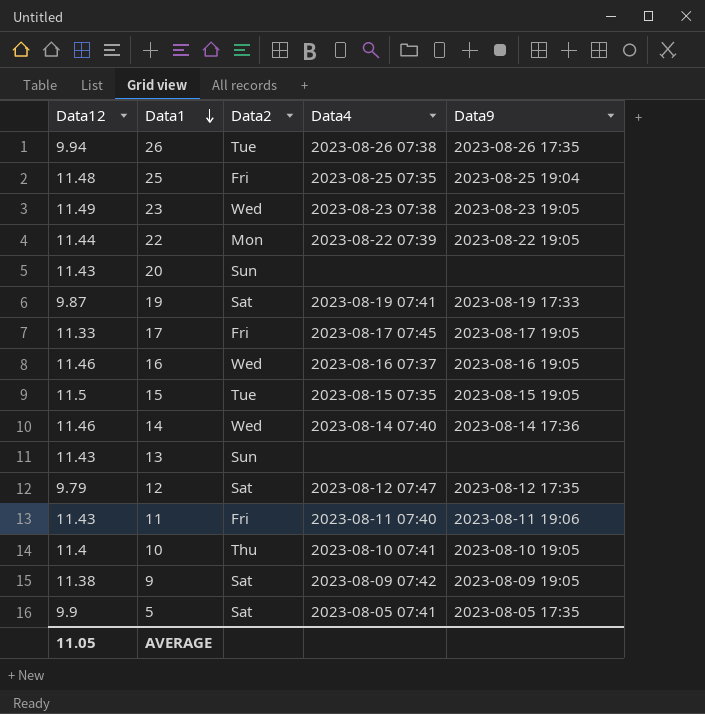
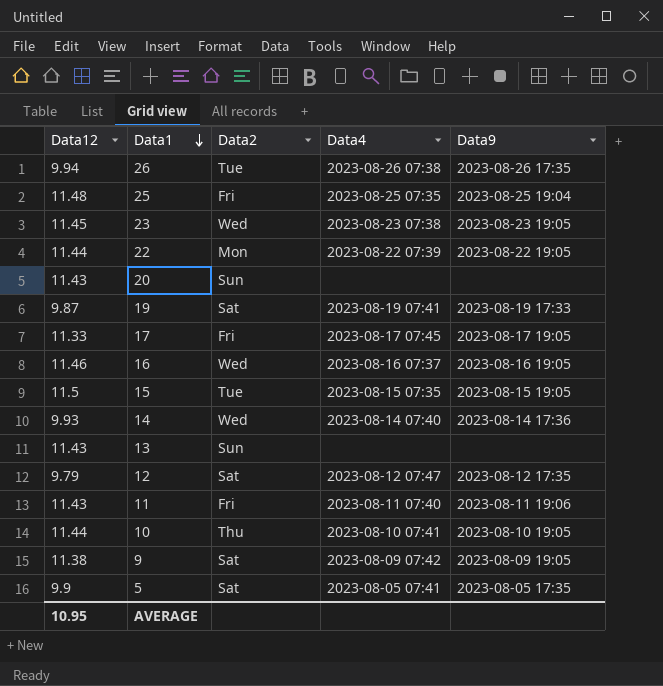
23 | Data12: 11.49 -> 11.45
14 | Data12: 11.46 -> 9.93
10 | Data12: 11.4 -> 11.44
AVERAGE | Data12: 11.05 -> 10.95

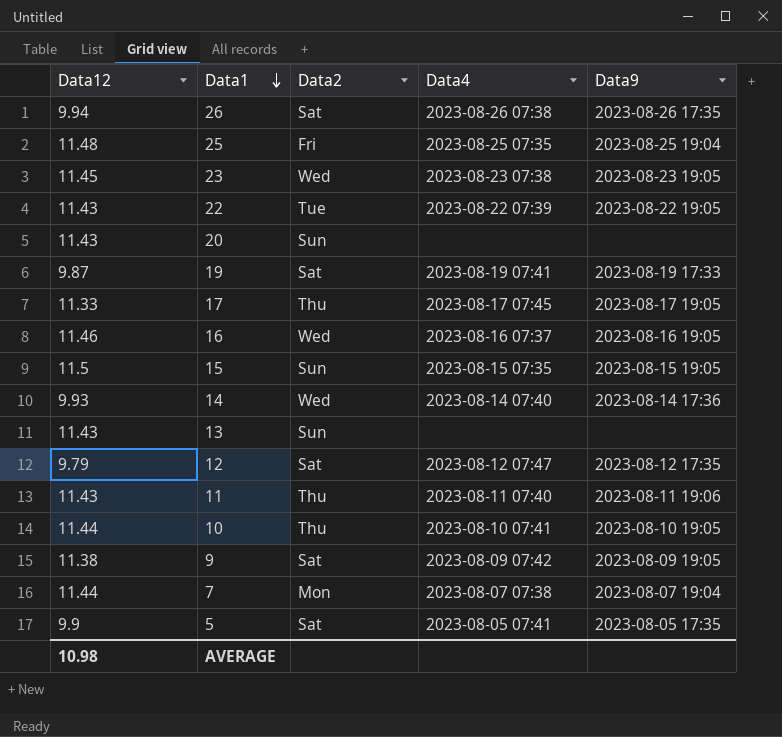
26 | Data2: Tue -> Sat
22 | Data12: 11.44 -> 11.43
22 | Data2: Mon -> Tue
17 | Data2: Fri -> Thu
15 | Data2: Tue -> Sun
11 | Data2: Fri -> Thu
row 7: none -> 11.44 | Mon | 2023-08-07 07:38 | 2023-08-07 19:04
AVERAGE | Data12: 10.95 -> 10.98

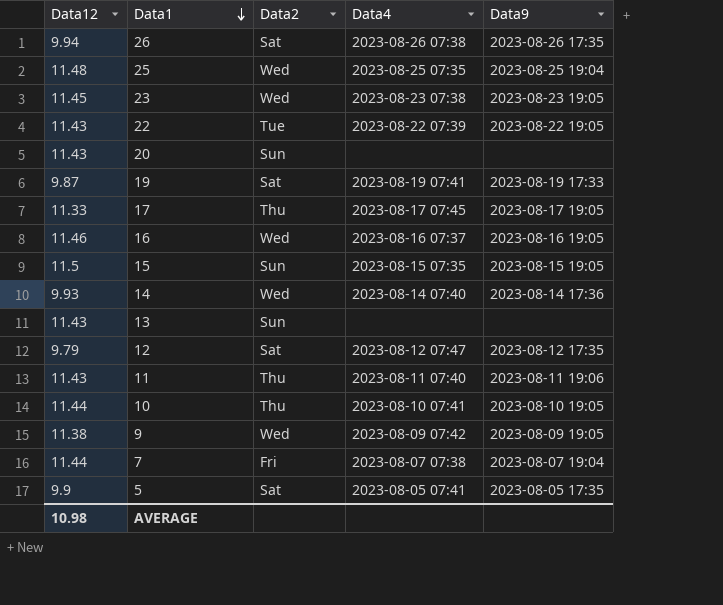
25 | Data2: Fri -> Wed
9 | Data2: Sat -> Wed
7 | Data2: Mon -> Fri

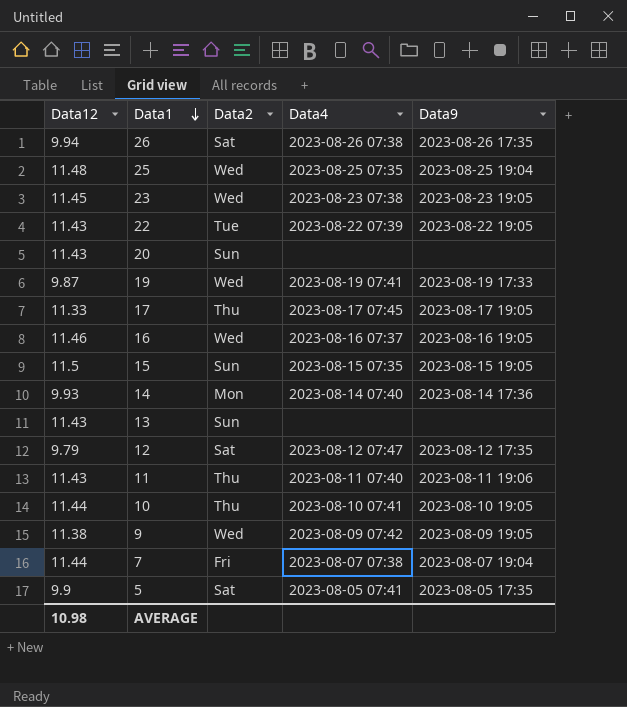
19 | Data2: Sat -> Wed
14 | Data2: Wed -> Mon

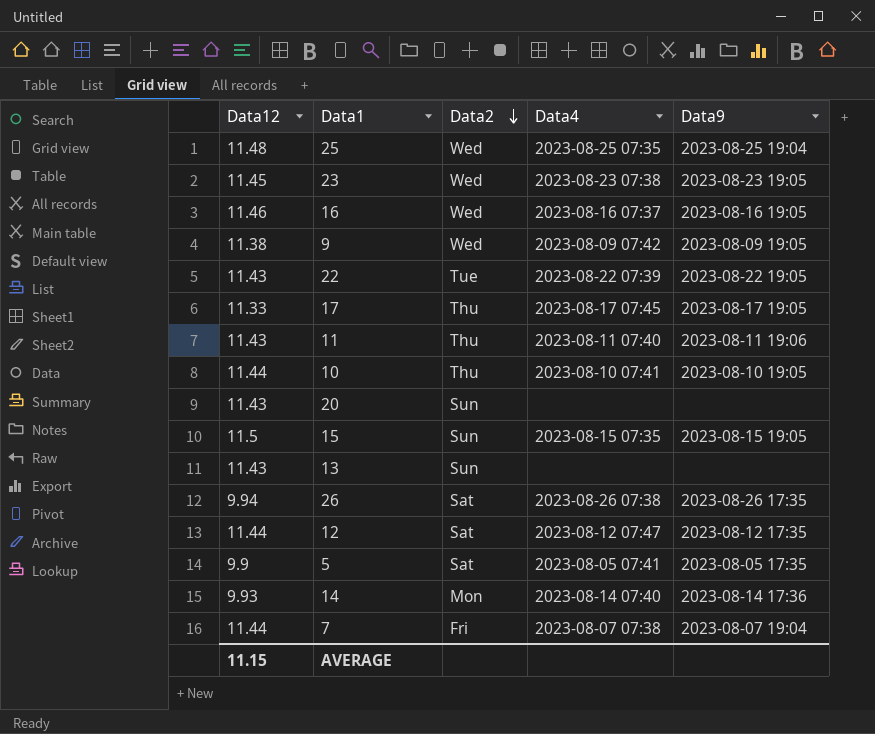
row order: Data1 descending -> Data2 descending
row 19: 9.87 | Wed | 2023-08-19 07:41 | 2023-08-19 17:33 -> none
12 | Data12: 9.79 -> 11.44
AVERAGE | Data12: 10.98 -> 11.15

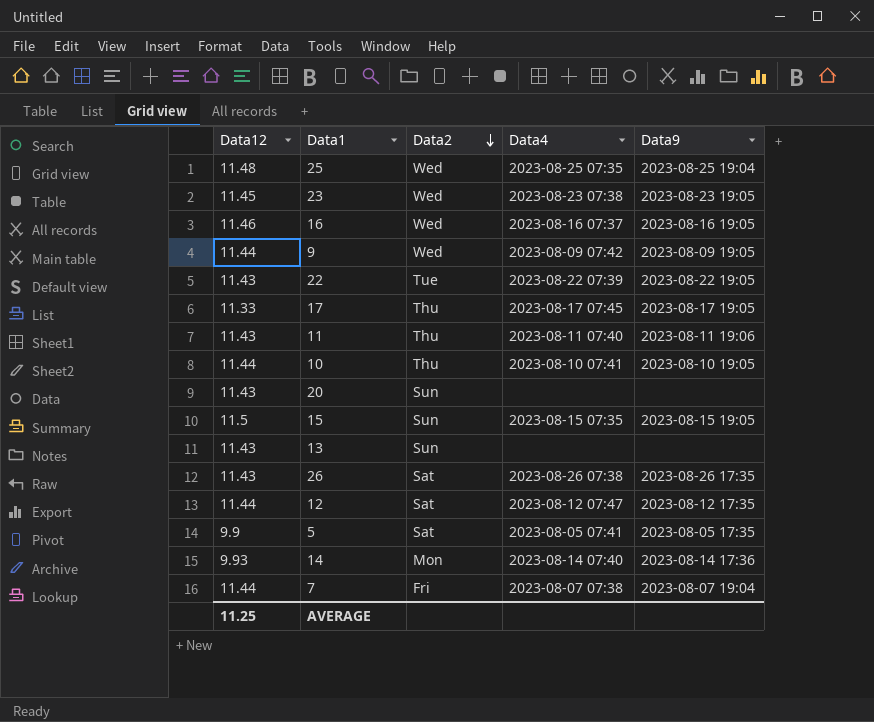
9 | Data12: 11.38 -> 11.44
26 | Data12: 9.94 -> 11.43
AVERAGE | Data12: 11.15 -> 11.25

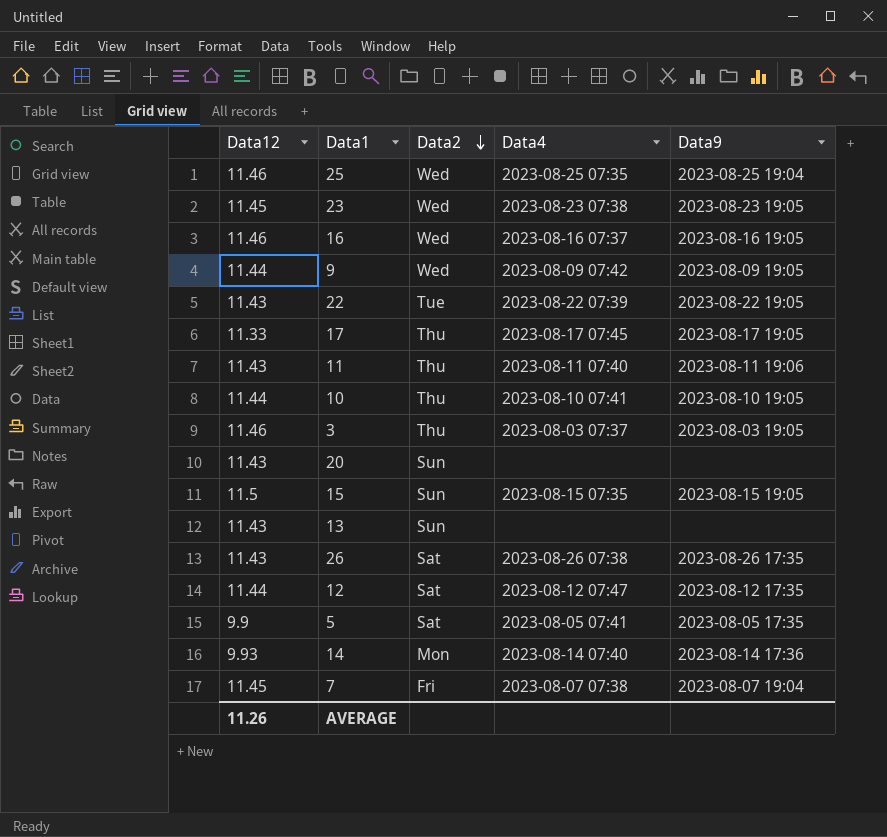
25 | Data12: 11.48 -> 11.46
row 3: none -> 11.46 | Thu | 2023-08-03 07:37 | 2023-08-03 19:05
7 | Data12: 11.44 -> 11.45
AVERAGE | Data12: 11.25 -> 11.26

